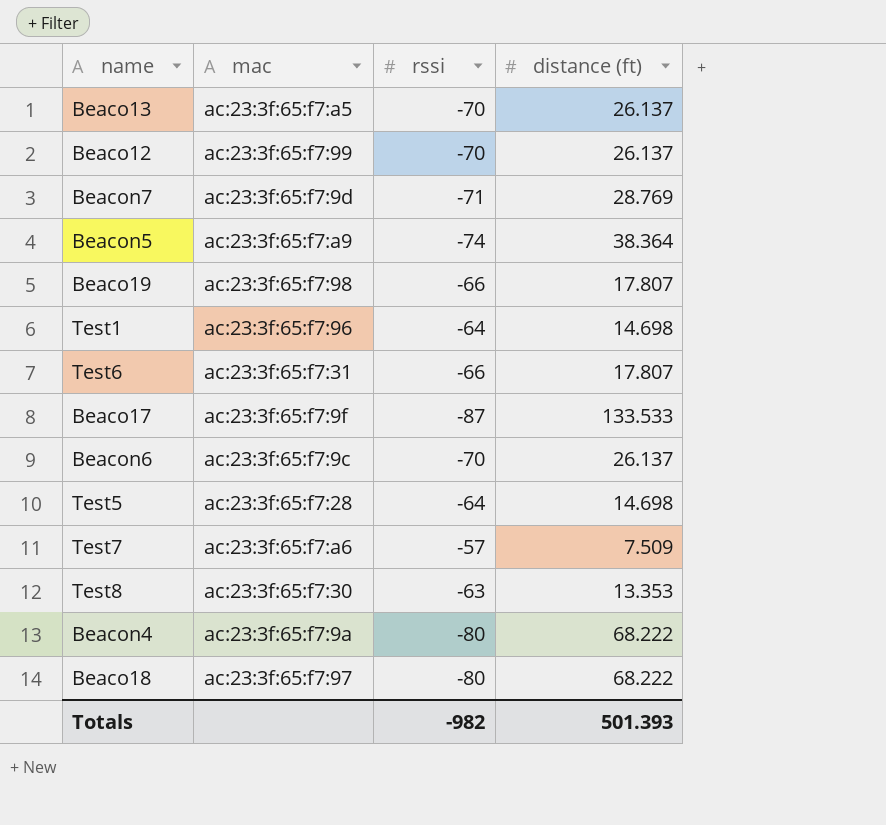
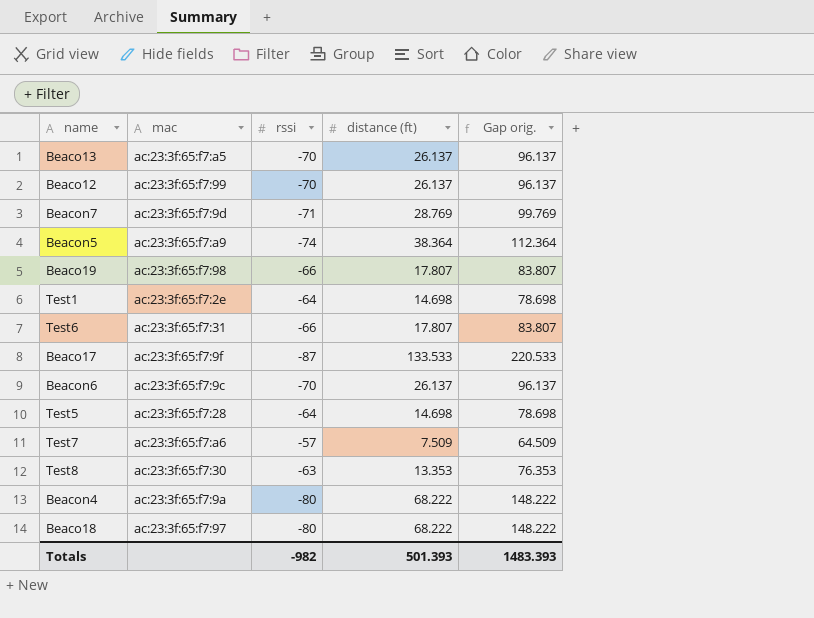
column Gap orig. | formula: none -> [distance (ft)] - [rssi]
Test1 | mac: ac:23:3f:65:f7:96 -> ac:23:3f:65:f7:2e

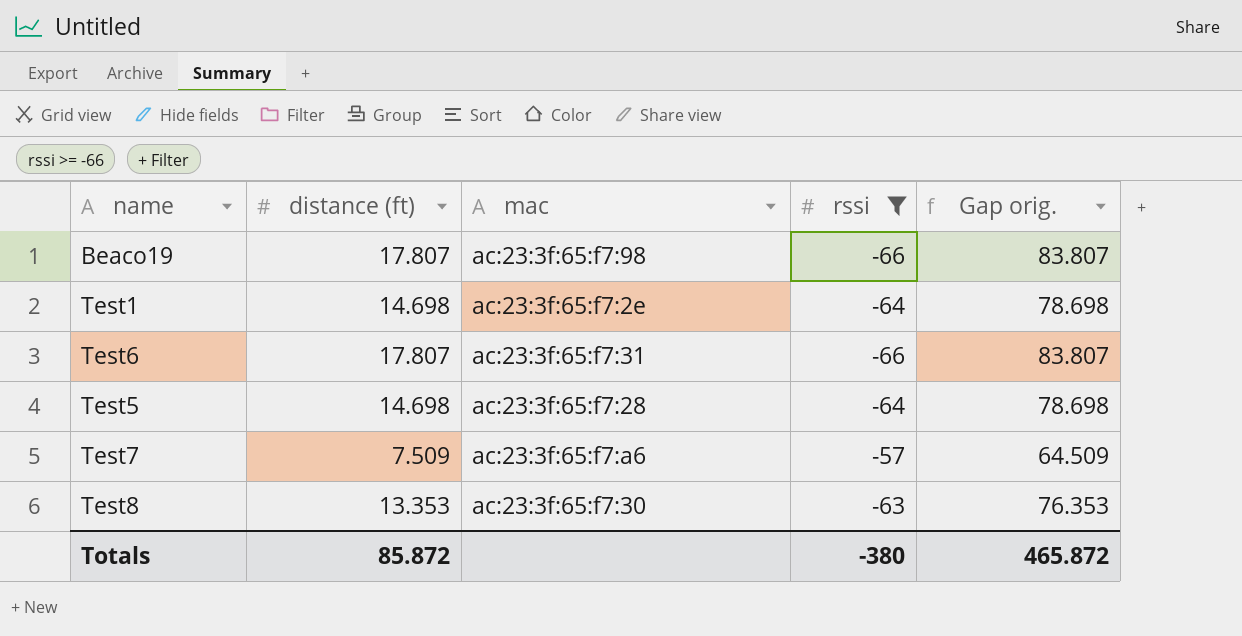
filter: none -> rssi >= -66
column distance (ft) | position: 4 -> 2
Totals | distance (ft): 501.393 -> 85.872
Totals | rssi: -982 -> -380
Totals | Gap orig.: 1483.393 -> 465.872

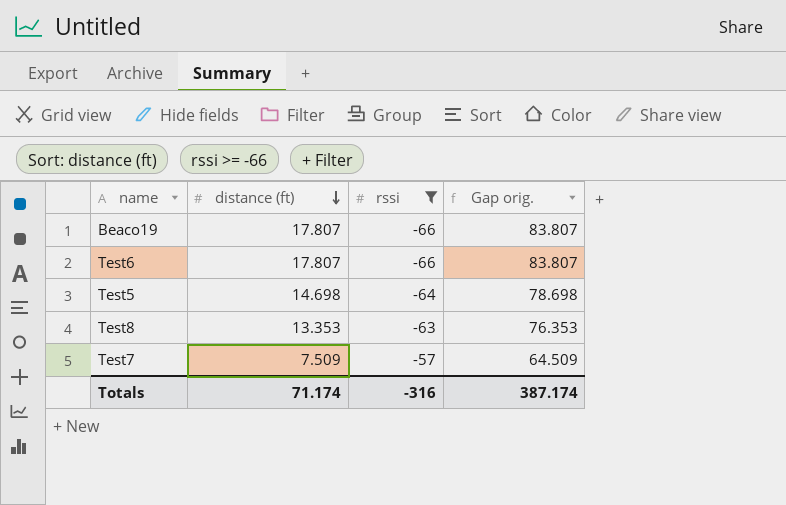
row order: none -> distance (ft) descending
column mac | position: 3 -> none
row Test1: 14.698 | ac:23:3f:65:f7:2e | -64 | 78.698 -> none
Totals | distance (ft): 85.872 -> 71.174
Totals | rssi: -380 -> -316
Totals | Gap orig.: 465.872 -> 387.174

